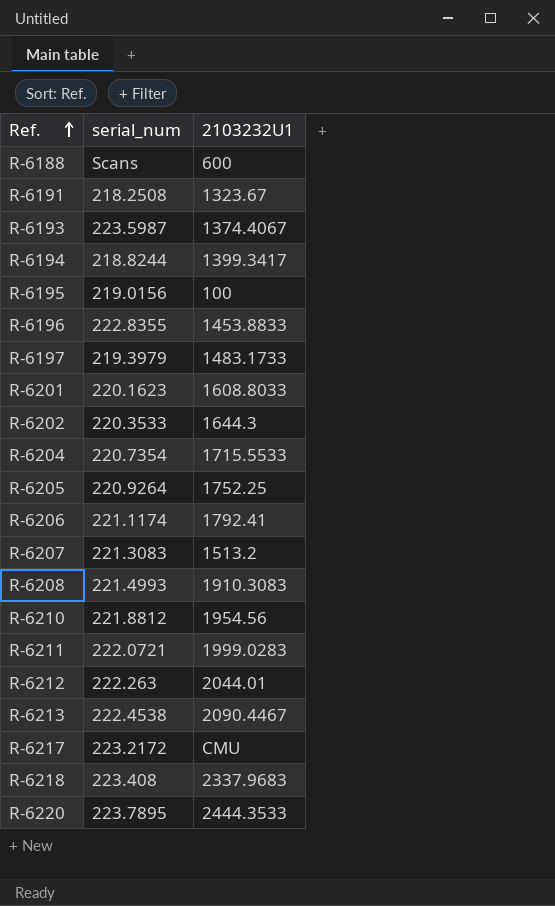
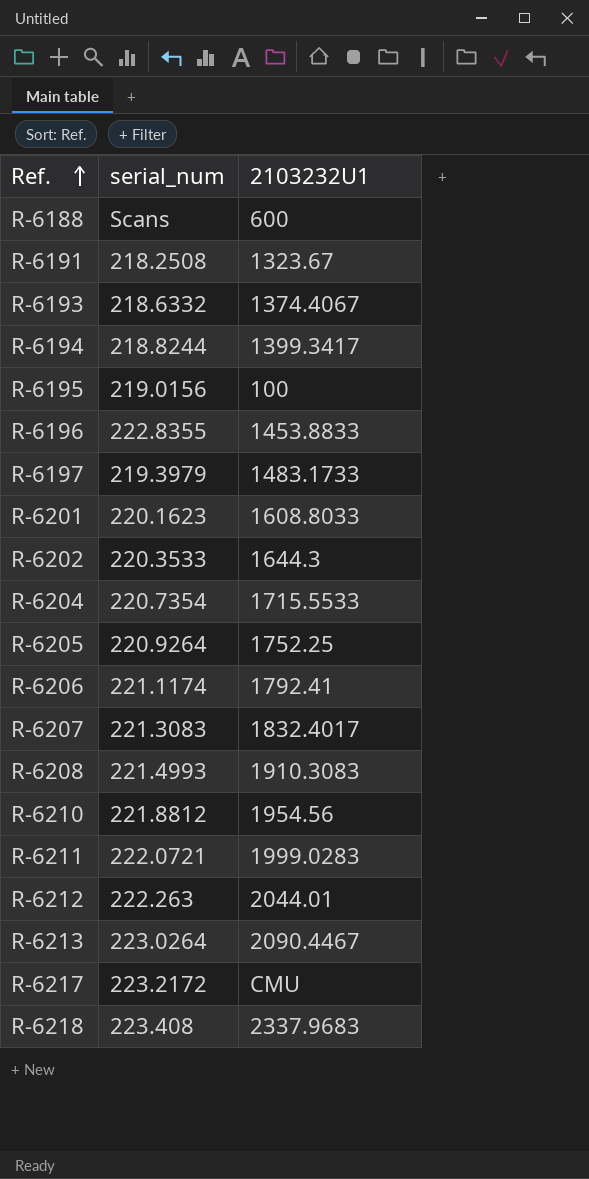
row R-6220: 223.7895 | 2444.3533 -> none
R-6193 | serial_num: 223.5987 -> 218.6332
R-6207 | 2103232U1: 1513.2 -> 1832.4017
R-6213 | serial_num: 222.4538 -> 223.0264

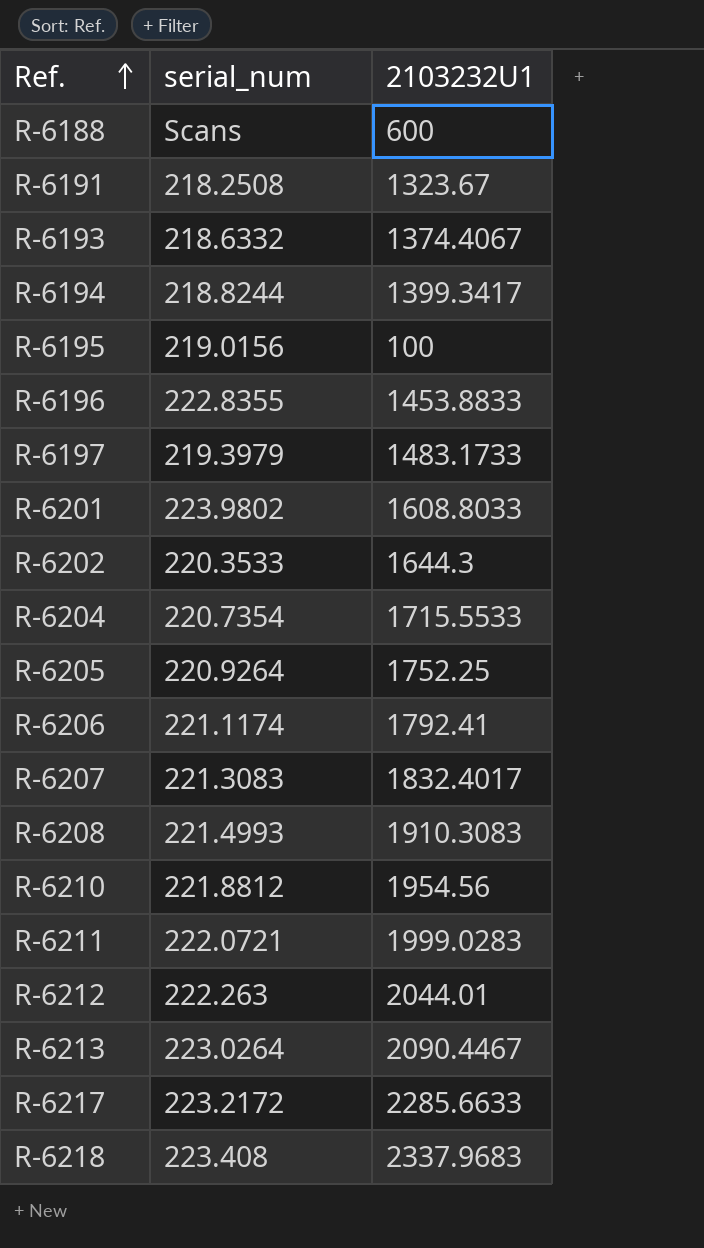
R-6201 | serial_num: 220.1623 -> 223.9802
R-6217 | 2103232U1: CMU -> 2285.6633

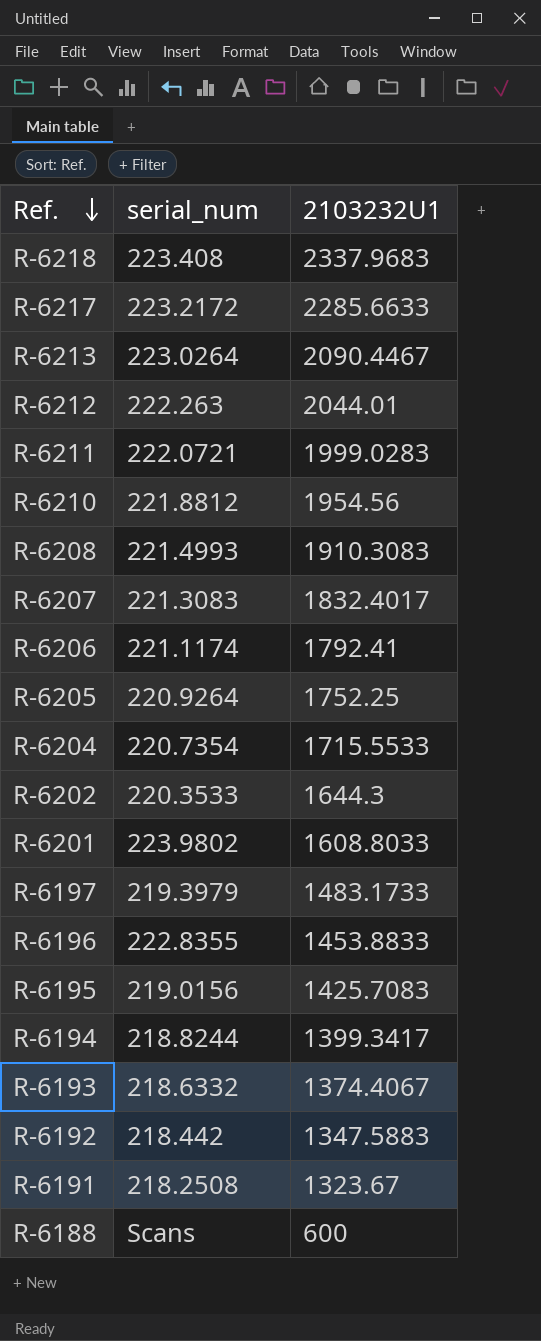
row order: Ref. ascending -> Ref. descending
R-6195 | 2103232U1: 100 -> 1425.7083
row R-6192: none -> 218.442 | 1347.5883

